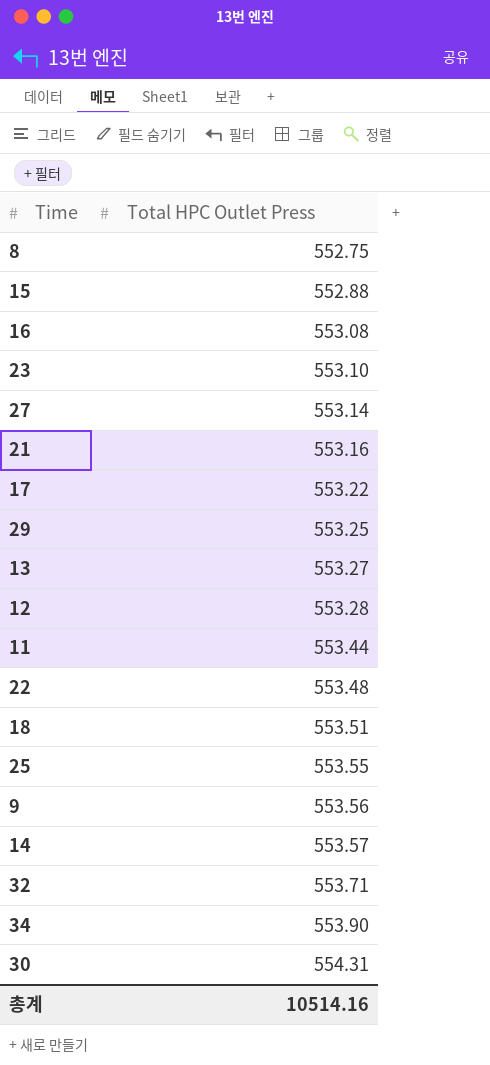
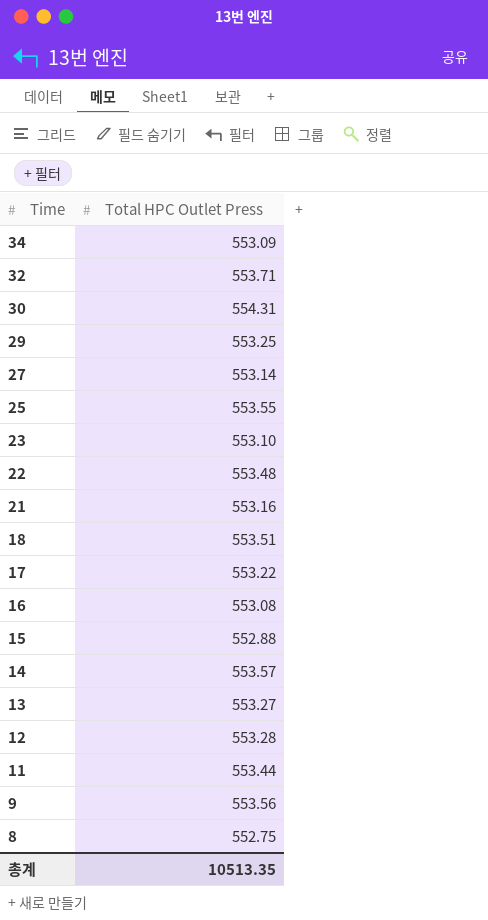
row order: Total HPC Outlet Press ascending -> Time descending
34 | Total HPC Outlet Press: 553.90 -> 553.09
총계 | Total HPC Outlet Press: 10514.16 -> 10513.35

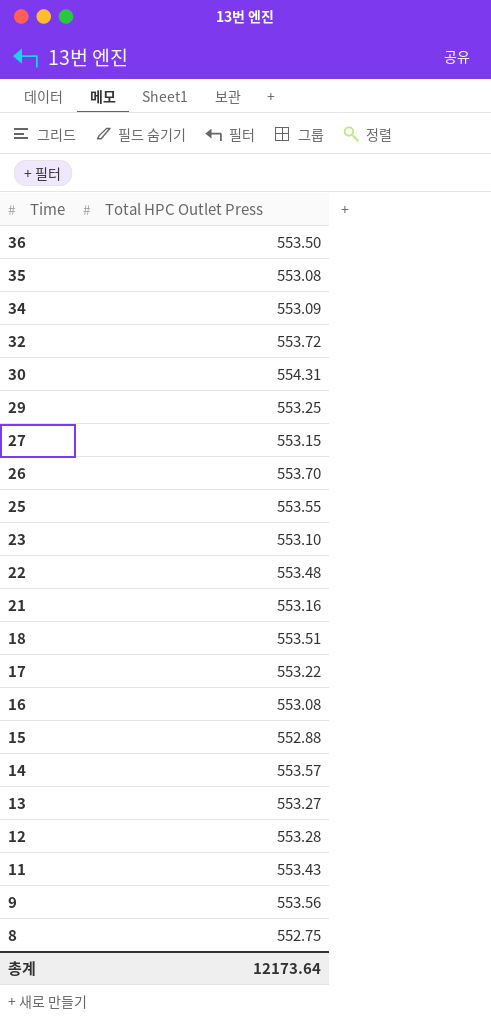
row 36: none -> 553.50
row 35: none -> 553.08
32 | Total HPC Outlet Press: 553.71 -> 553.72
27 | Total HPC Outlet Press: 553.14 -> 553.15
row 26: none -> 553.70
11 | Total HPC Outlet Press: 553.44 -> 553.43
총계 | Total HPC Outlet Press: 10513.35 -> 12173.64

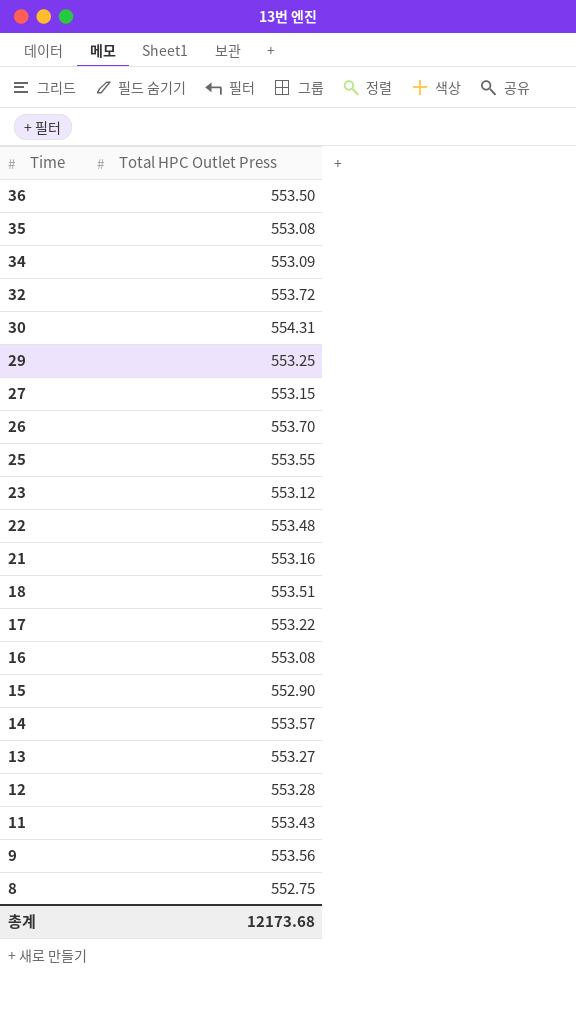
23 | Total HPC Outlet Press: 553.10 -> 553.12
15 | Total HPC Outlet Press: 552.88 -> 552.90
총계 | Total HPC Outlet Press: 12173.64 -> 12173.68

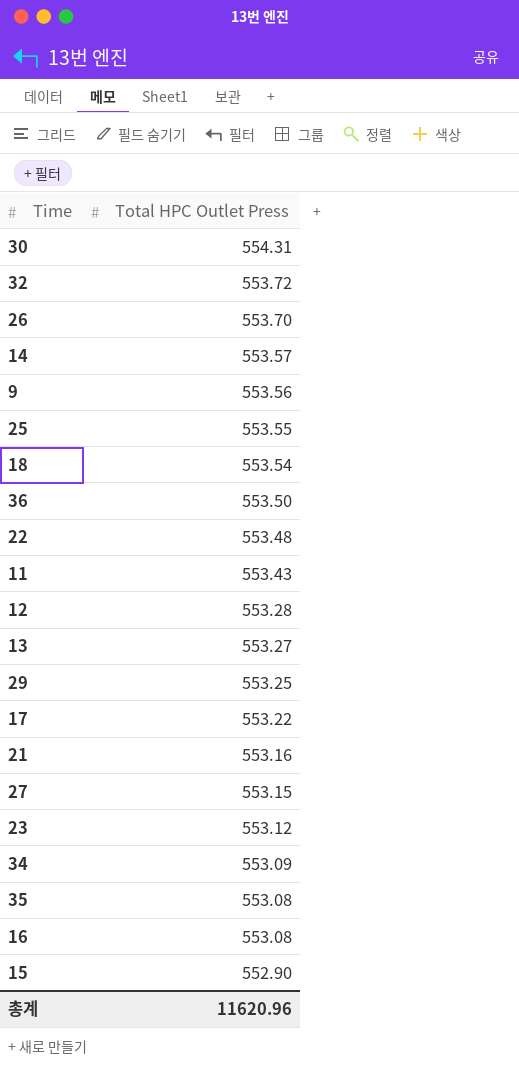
row order: Time descending -> Total HPC Outlet Press descending
row 8: 552.75 -> none
18 | Total HPC Outlet Press: 553.51 -> 553.54
총계 | Total HPC Outlet Press: 12173.68 -> 11620.96

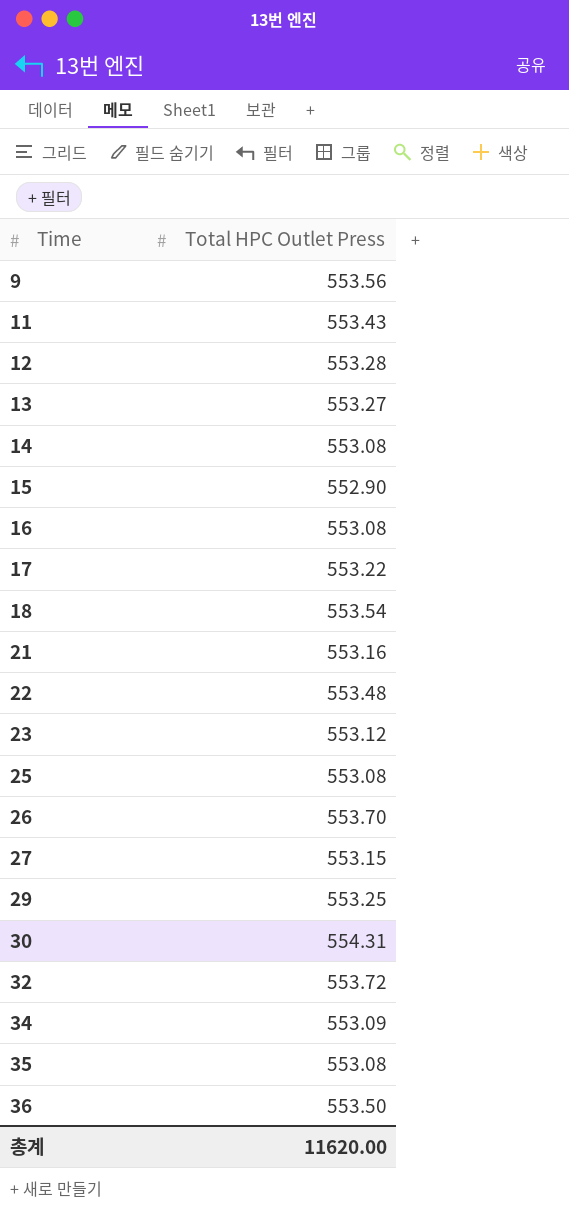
row order: Total HPC Outlet Press descending -> Time ascending
14 | Total HPC Outlet Press: 553.57 -> 553.08
25 | Total HPC Outlet Press: 553.55 -> 553.08
총계 | Total HPC Outlet Press: 11620.96 -> 11620.00

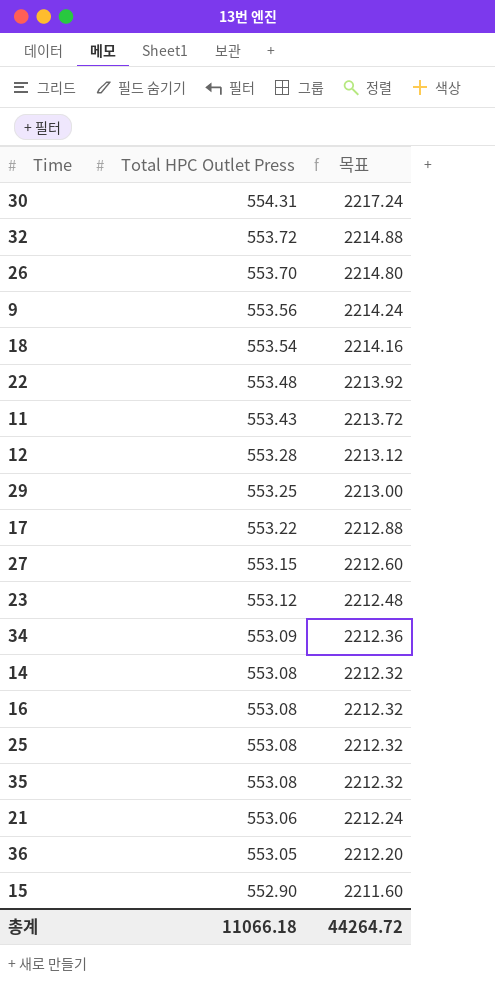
row order: Time ascending -> Total HPC Outlet Press descending
column 목표 | formula: none -> [Total HPC Outlet Press] * 4
row 13: 553.27 -> none
21 | Total HPC Outlet Press: 553.16 -> 553.06
36 | Total HPC Outlet Press: 553.50 -> 553.05
총계 | Total HPC Outlet Press: 11620.00 -> 11066.18

